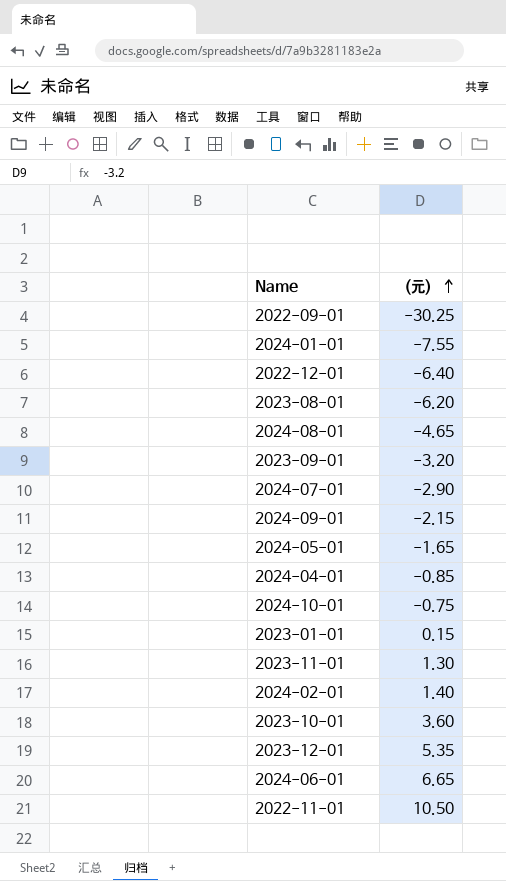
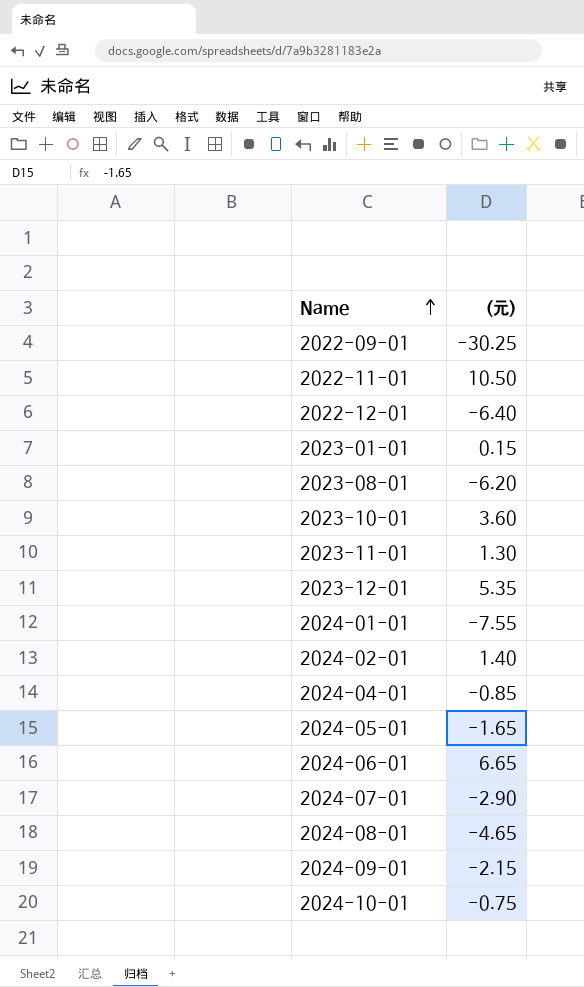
row order: (元) ascending -> Name ascending
row 2023-09-01: -3.20 -> none

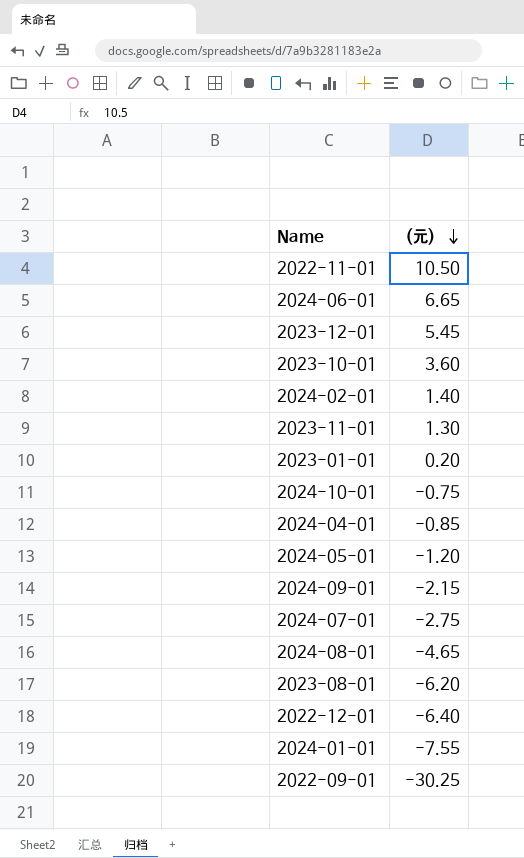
row order: Name ascending -> (元) descending
2023-12-01 | (元): 5.35 -> 5.45
2023-01-01 | (元): 0.15 -> 0.20
2024-05-01 | (元): -1.65 -> -1.20
2024-07-01 | (元): -2.90 -> -2.75

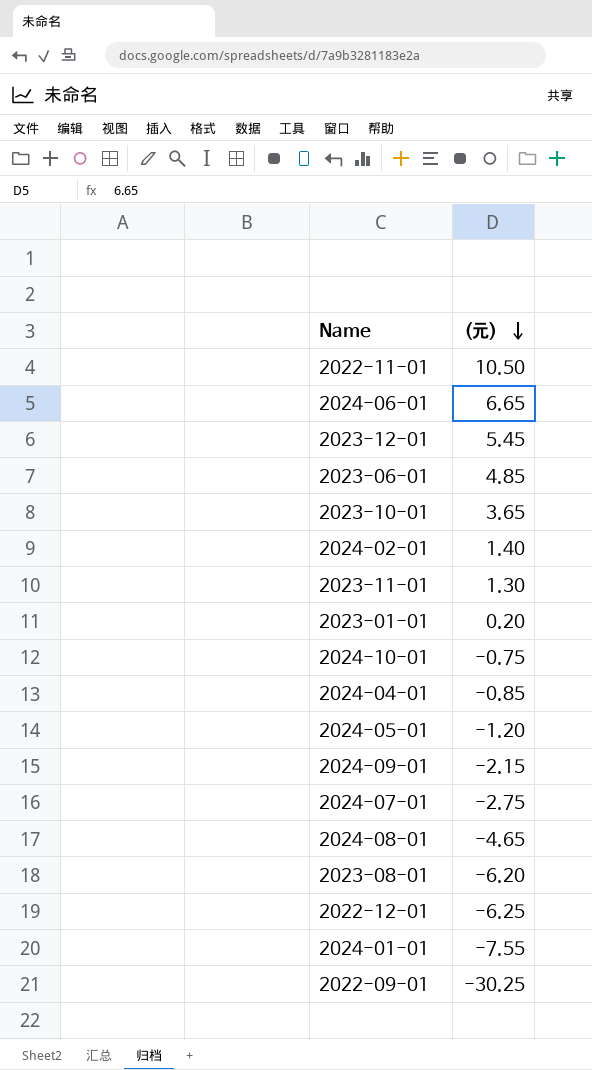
row 2023-06-01: none -> 4.85
2023-10-01 | (元): 3.60 -> 3.65
2022-12-01 | (元): -6.40 -> -6.25

